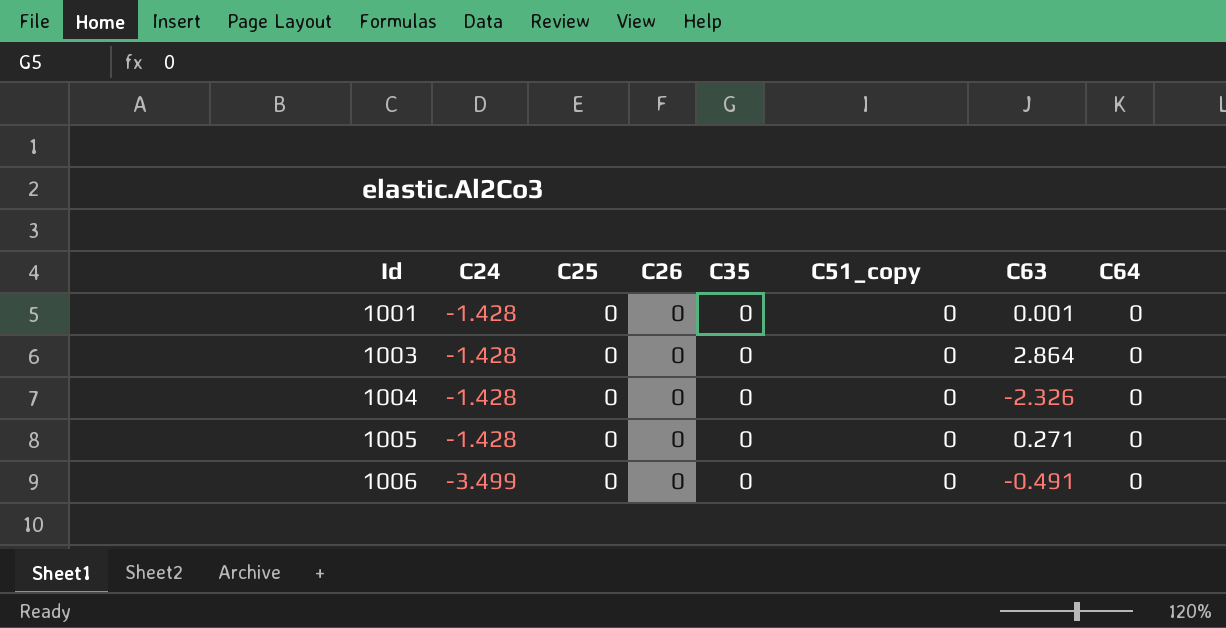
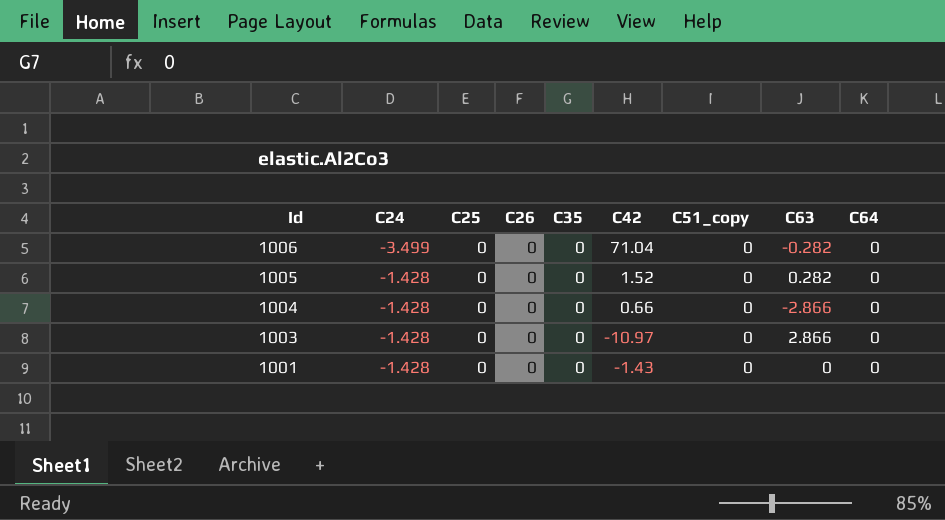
row order: Id ascending -> Id descending
column C42 | position: none -> 6
1006 | C63: -0.491 -> -0.282
1005 | C63: 0.271 -> 0.282
1004 | C63: -2.326 -> -2.866
1003 | C63: 2.864 -> 2.866
1001 | C63: 0.001 -> 0

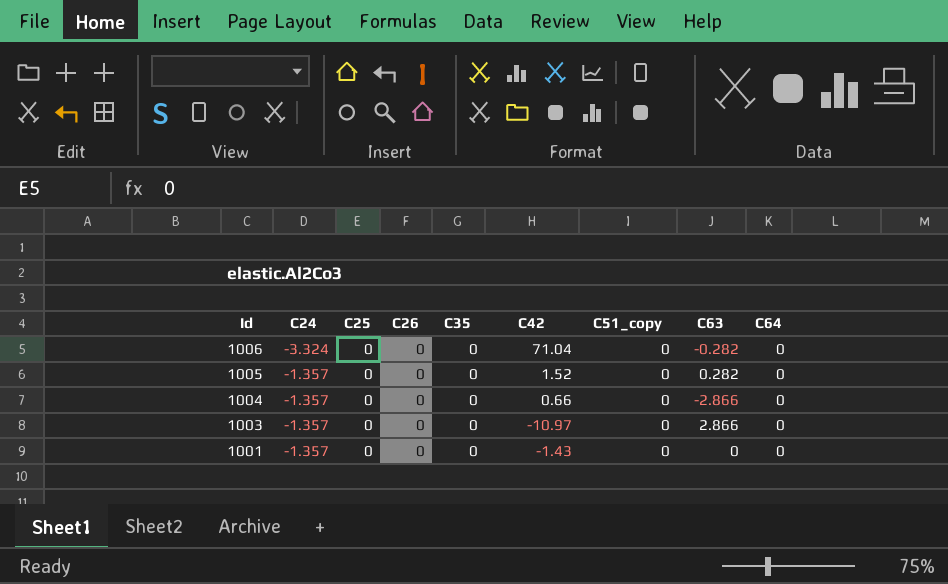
1006 | C24: -3.499 -> -3.324
1005 | C24: -1.428 -> -1.357
1004 | C24: -1.428 -> -1.357
1003 | C24: -1.428 -> -1.357
1001 | C24: -1.428 -> -1.357

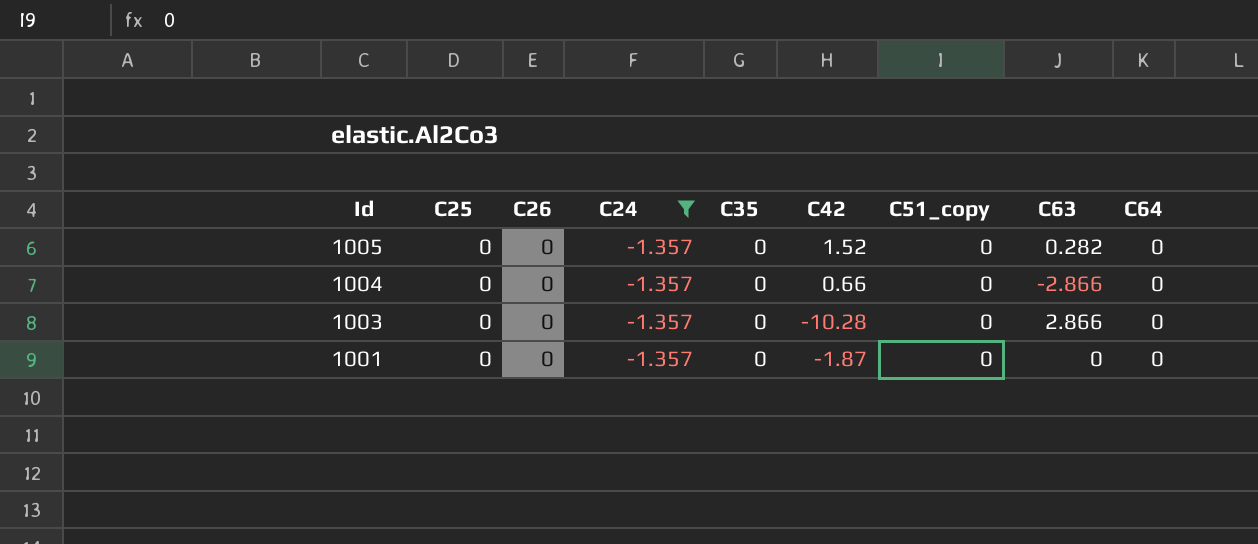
filter: none -> C24 = -1.357
column C24 | position: 2 -> 4
1003 | C42: -10.97 -> -10.28
1001 | C42: -1.43 -> -1.87

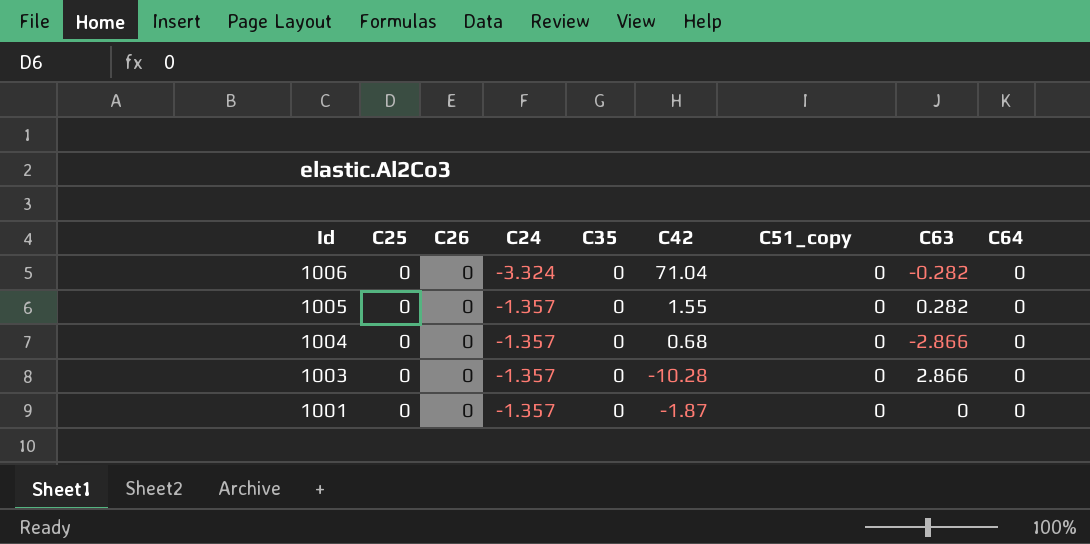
filter: C24 = -1.357 -> none
1005 | C42: 1.52 -> 1.55
1004 | C42: 0.66 -> 0.68

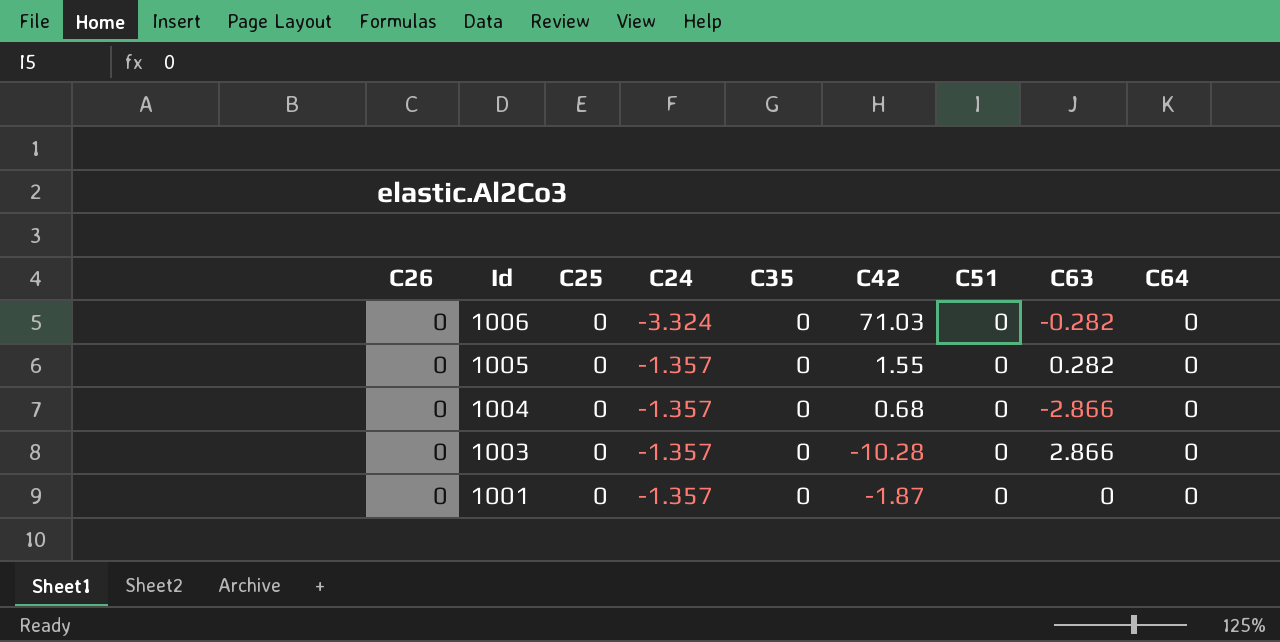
column C26 | position: 3 -> 1
column name: C51_copy -> C51
1006 | C42: 71.04 -> 71.03

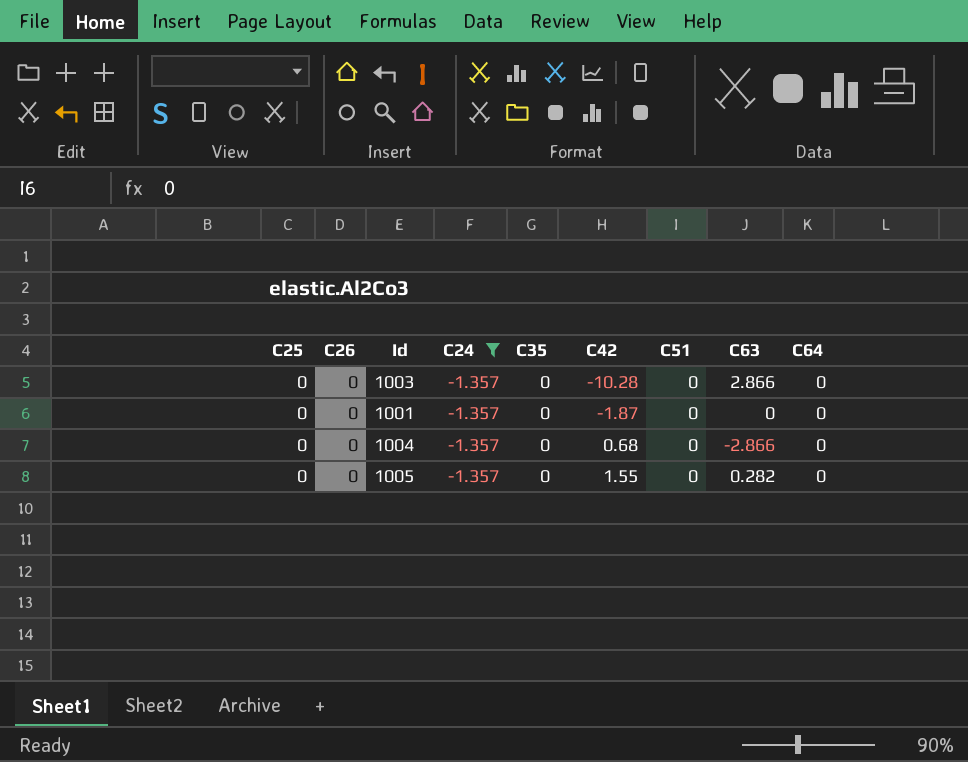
filter: none -> C24 = -1.357
row order: Id descending -> C42 ascending
column C25 | position: 3 -> 1

